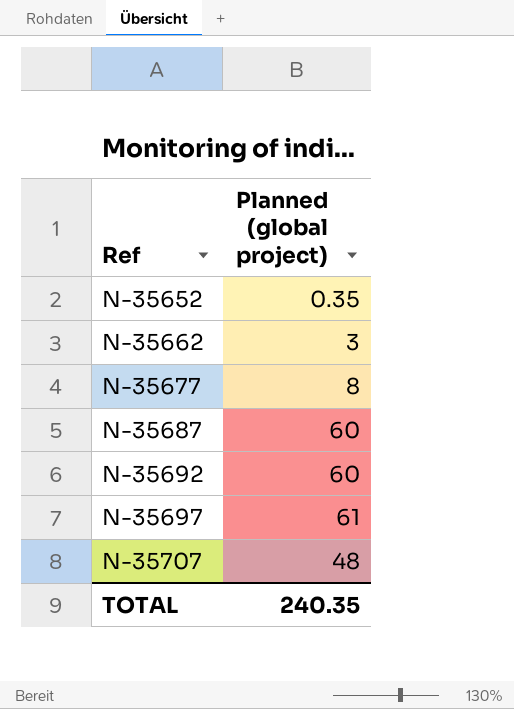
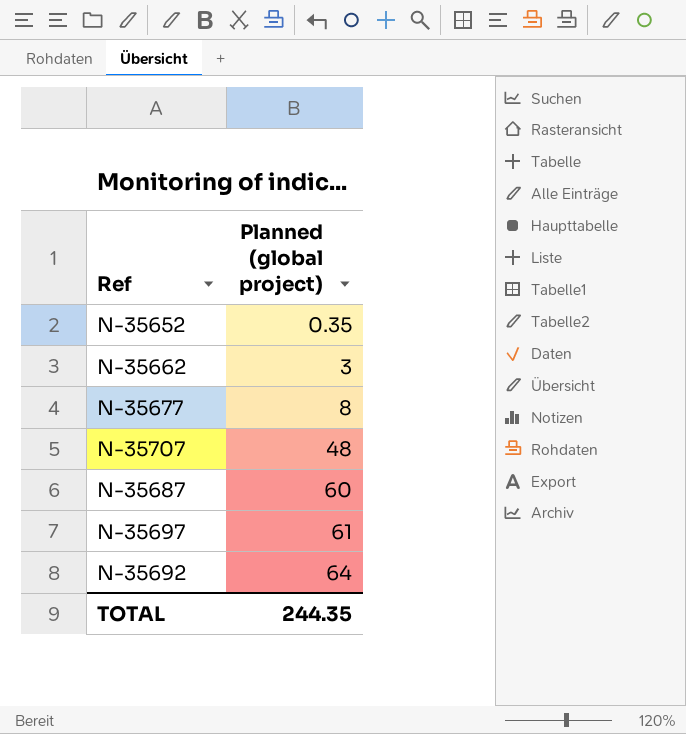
row order: Ref ascending -> Planned (global project) ascending
N-35692 | Planned (global project): 60 -> 64
TOTAL | Planned (global project): 240.35 -> 244.35

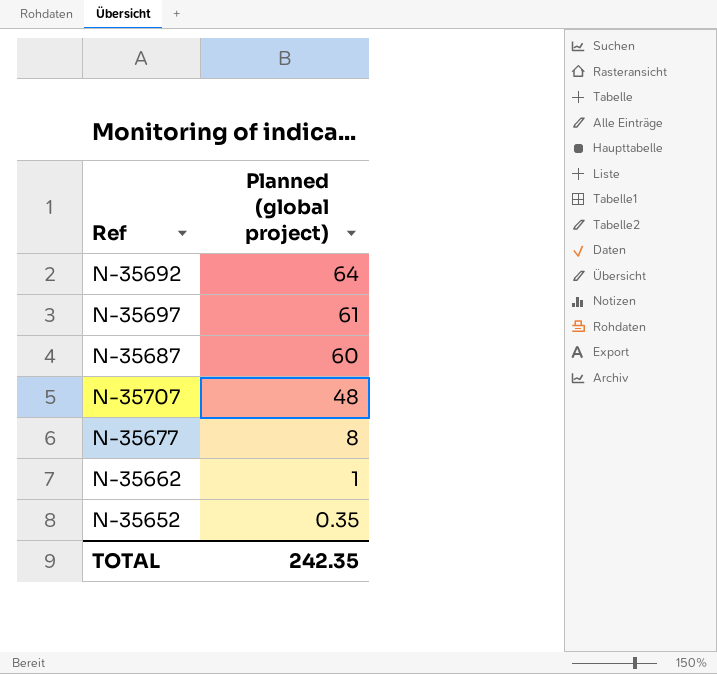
row order: Planned (global project) ascending -> Planned (global project) descending
N-35662 | Planned (global project): 3 -> 1
TOTAL | Planned (global project): 244.35 -> 242.35

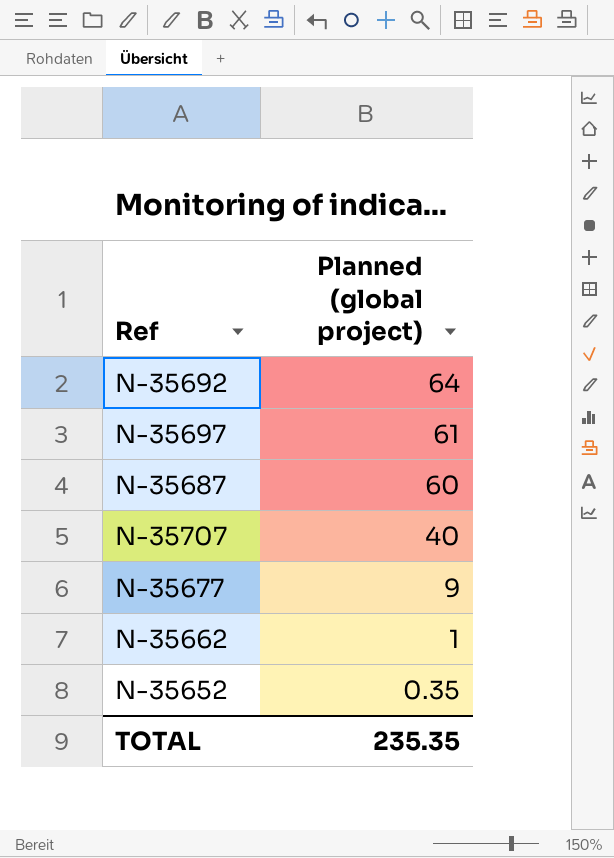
N-35707 | Planned (global project): 48 -> 40
N-35677 | Planned (global project): 8 -> 9
TOTAL | Planned (global project): 242.35 -> 235.35

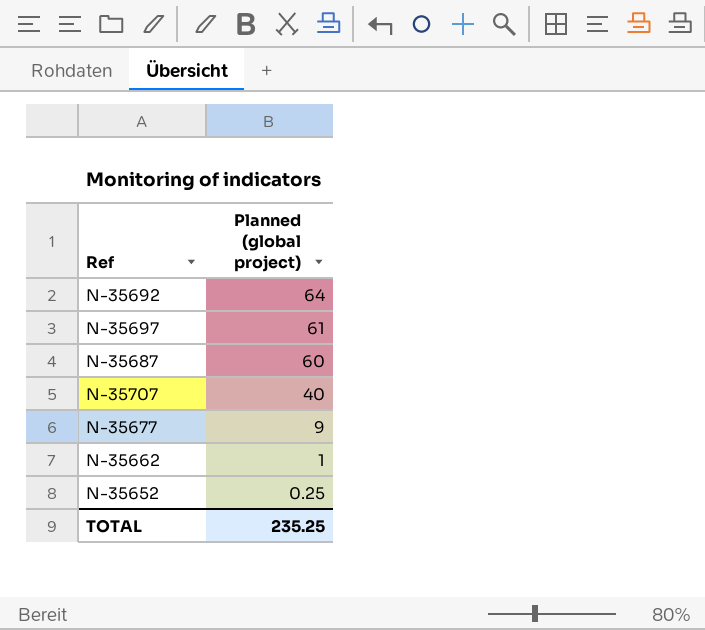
N-35652 | Planned (global project): 0.35 -> 0.25
TOTAL | Planned (global project): 235.35 -> 235.25

